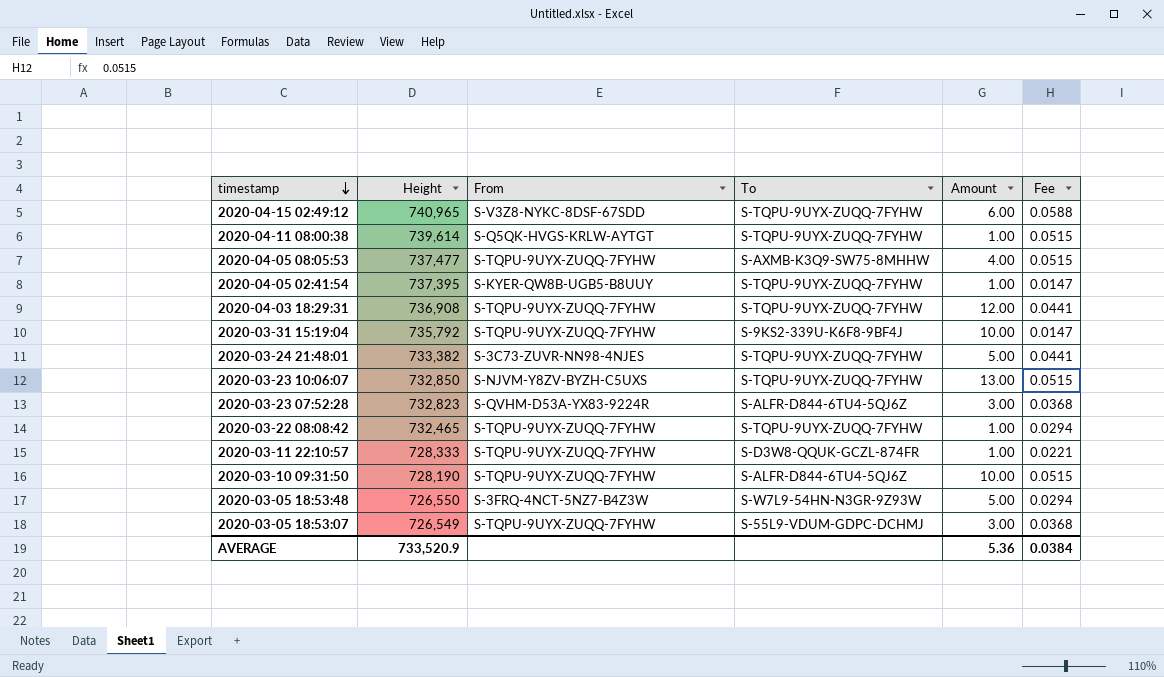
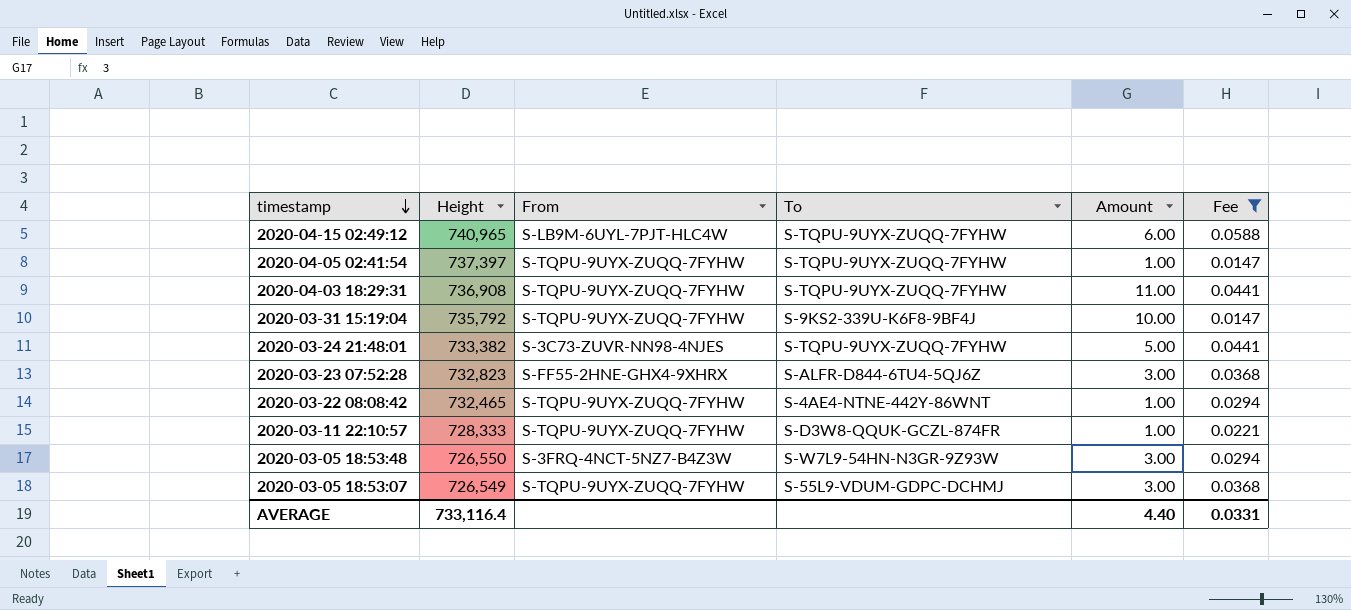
filter: none -> Fee != 0.0515
2020-04-15 02:49:12 | From: S-V3Z8-NYKC-8DSF-67SDD -> S-LB9M-6UYL-7PJT-HLC4W
2020-04-05 02:41:54 | Height: 737,395 -> 737,397
2020-04-05 02:41:54 | From: S-KYER-QW8B-UGB5-B8UUY -> S-TQPU-9UYX-ZUQQ-7FYHW
2020-04-03 18:29:31 | Amount: 12.00 -> 11.00
2020-03-23 07:52:28 | From: S-QVHM-D53A-YX83-9224R -> S-FF55-2HNE-GHX4-9XHRX
2020-03-22 08:08:42 | To: S-TQPU-9UYX-ZUQQ-7FYHW -> S-4AE4-NTNE-442Y-86WNT
2020-03-05 18:53:48 | Amount: 5.00 -> 3.00
AVERAGE | Height: 733,520.9 -> 733,116.4
AVERAGE | Amount: 5.36 -> 4.40
AVERAGE | Fee: 0.0384 -> 0.0331

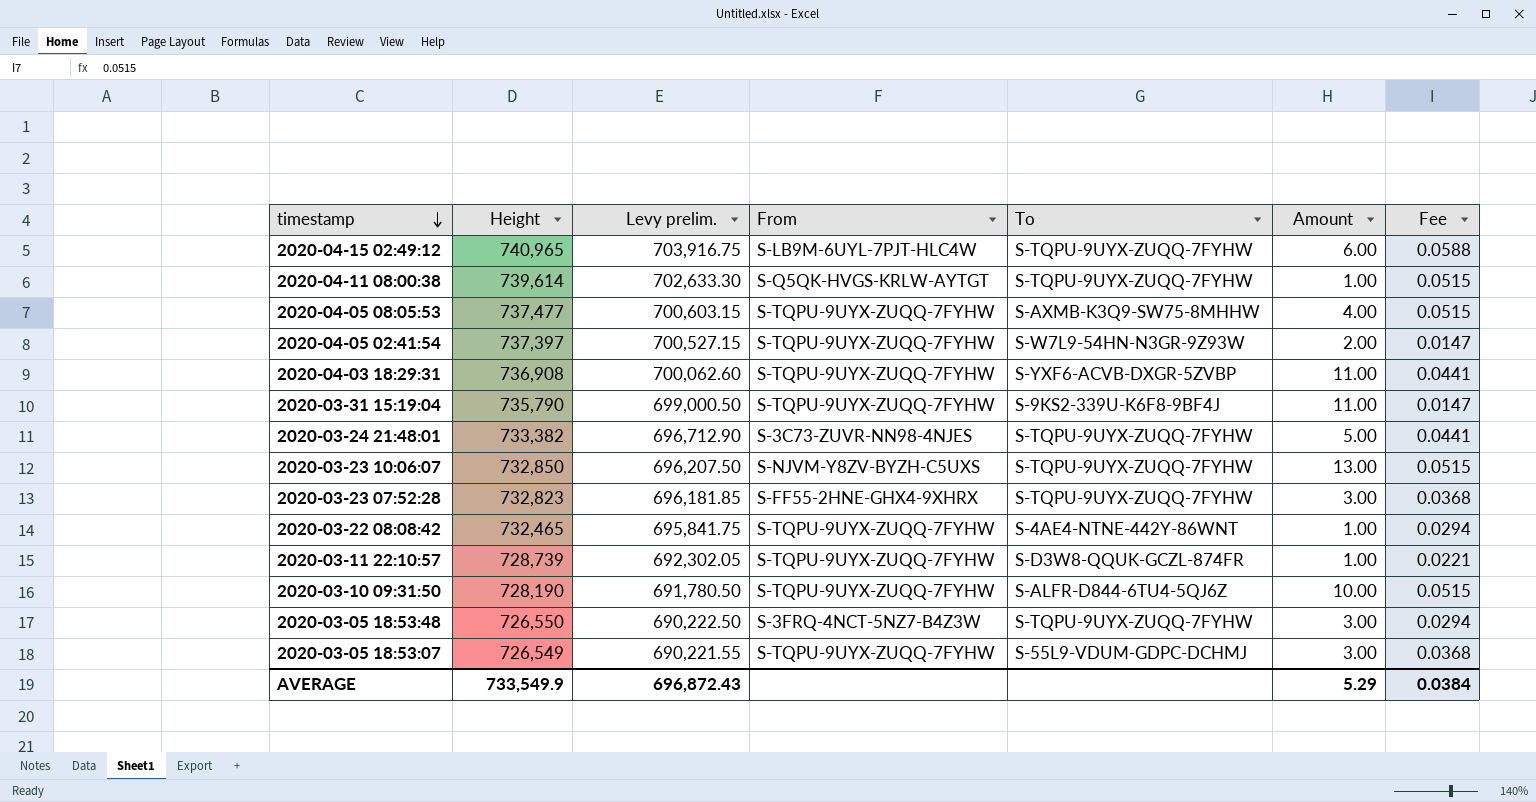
filter: Fee != 0.0515 -> none
column Levy prelim. | formula: none -> [Height] * 0.95
2020-04-05 02:41:54 | To: S-TQPU-9UYX-ZUQQ-7FYHW -> S-W7L9-54HN-N3GR-9Z93W
2020-04-05 02:41:54 | Amount: 1.00 -> 2.00
2020-04-03 18:29:31 | To: S-TQPU-9UYX-ZUQQ-7FYHW -> S-YXF6-ACVB-DXGR-5ZVBP
2020-03-31 15:19:04 | Height: 735,792 -> 735,790
2020-03-31 15:19:04 | Amount: 10.00 -> 11.00
2020-03-23 07:52:28 | To: S-ALFR-D844-6TU4-5QJ6Z -> S-TQPU-9UYX-ZUQQ-7FYHW
2020-03-11 22:10:57 | Height: 728,333 -> 728,739
2020-03-05 18:53:48 | To: S-W7L9-54HN-N3GR-9Z93W -> S-TQPU-9UYX-ZUQQ-7FYHW
AVERAGE | Height: 733,116.4 -> 733,549.9
AVERAGE | Amount: 4.40 -> 5.29
AVERAGE | Fee: 0.0331 -> 0.0384

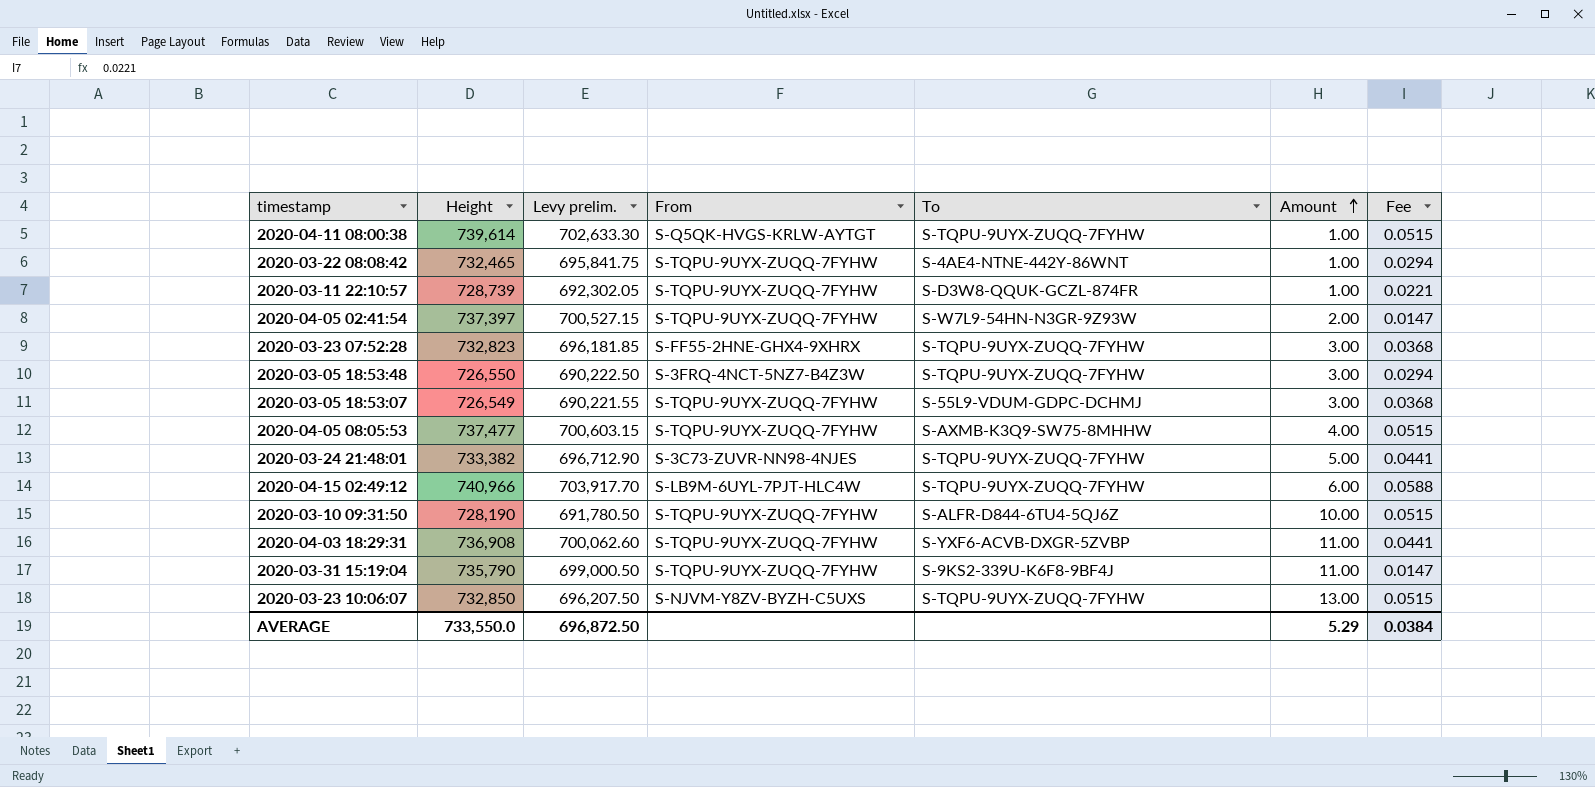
row order: timestamp descending -> Amount ascending
2020-04-15 02:49:12 | Height: 740,965 -> 740,966
2020-04-15 02:49:12 | Levy prelim.: 703,916.75 -> 703,917.70
AVERAGE | Height: 733,549.9 -> 733,550.0
AVERAGE | Levy prelim.: 696,872.43 -> 696,872.50

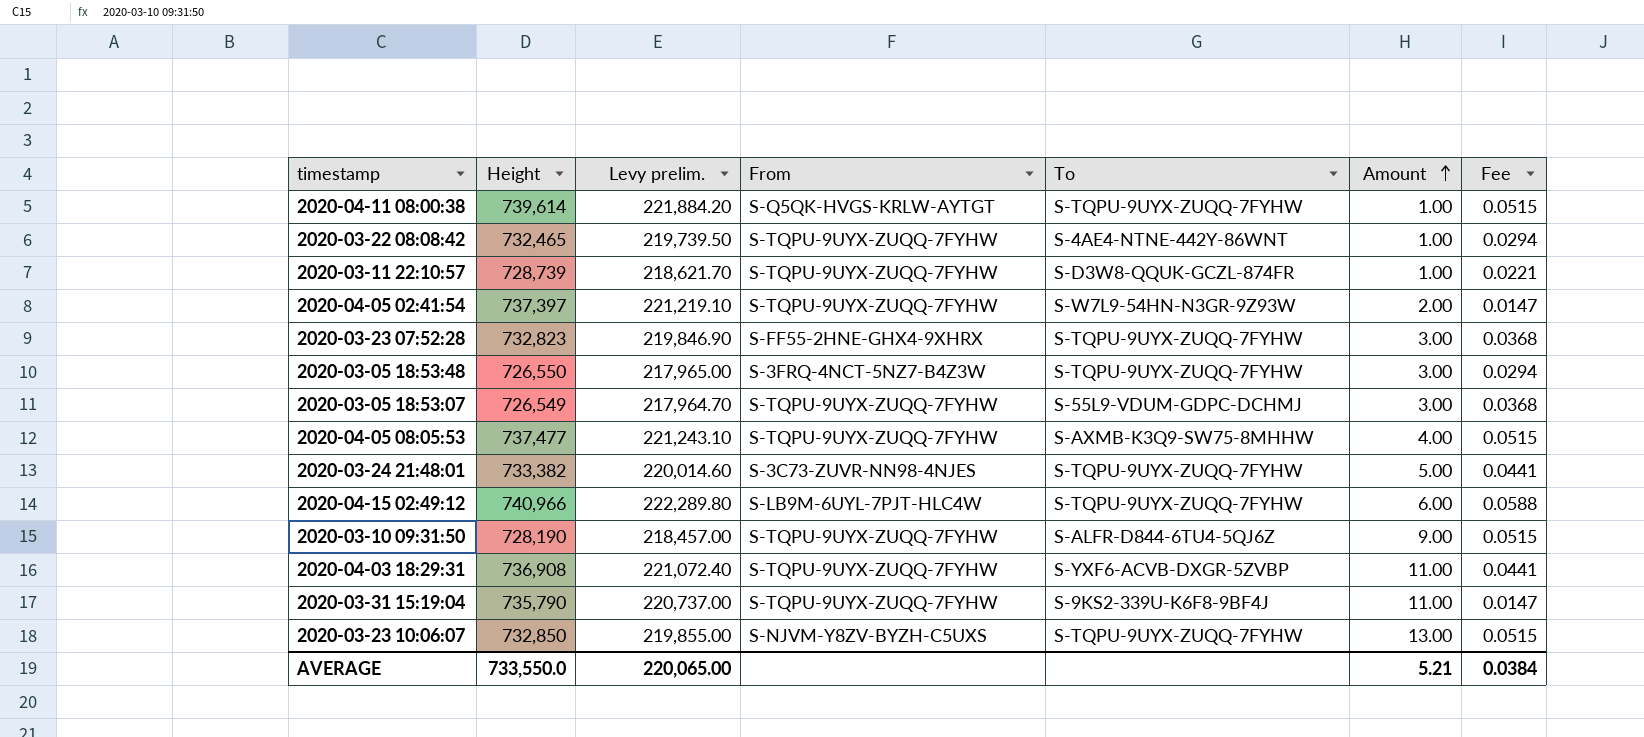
column Levy prelim. | formula: [Height] * 0.95 -> [Height] * 0.3
2020-03-10 09:31:50 | Amount: 10.00 -> 9.00
AVERAGE | Levy prelim.: 696,872.50 -> 220,065.00
AVERAGE | Amount: 5.29 -> 5.21

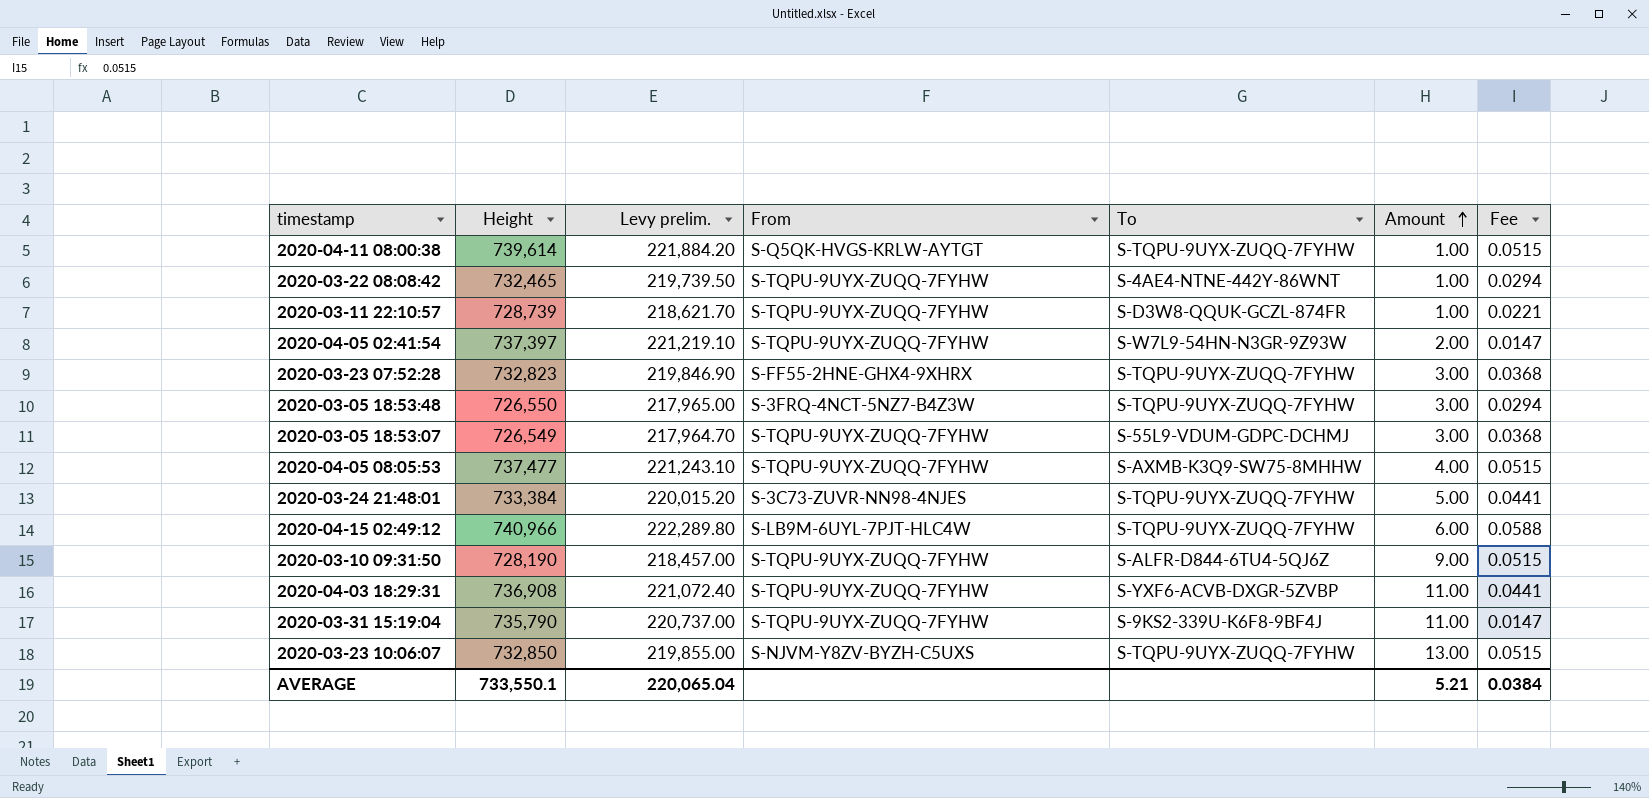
2020-03-24 21:48:01 | Height: 733,382 -> 733,384
2020-03-24 21:48:01 | Levy prelim.: 220,014.60 -> 220,015.20
AVERAGE | Height: 733,550.0 -> 733,550.1
AVERAGE | Levy prelim.: 220,065.00 -> 220,065.04

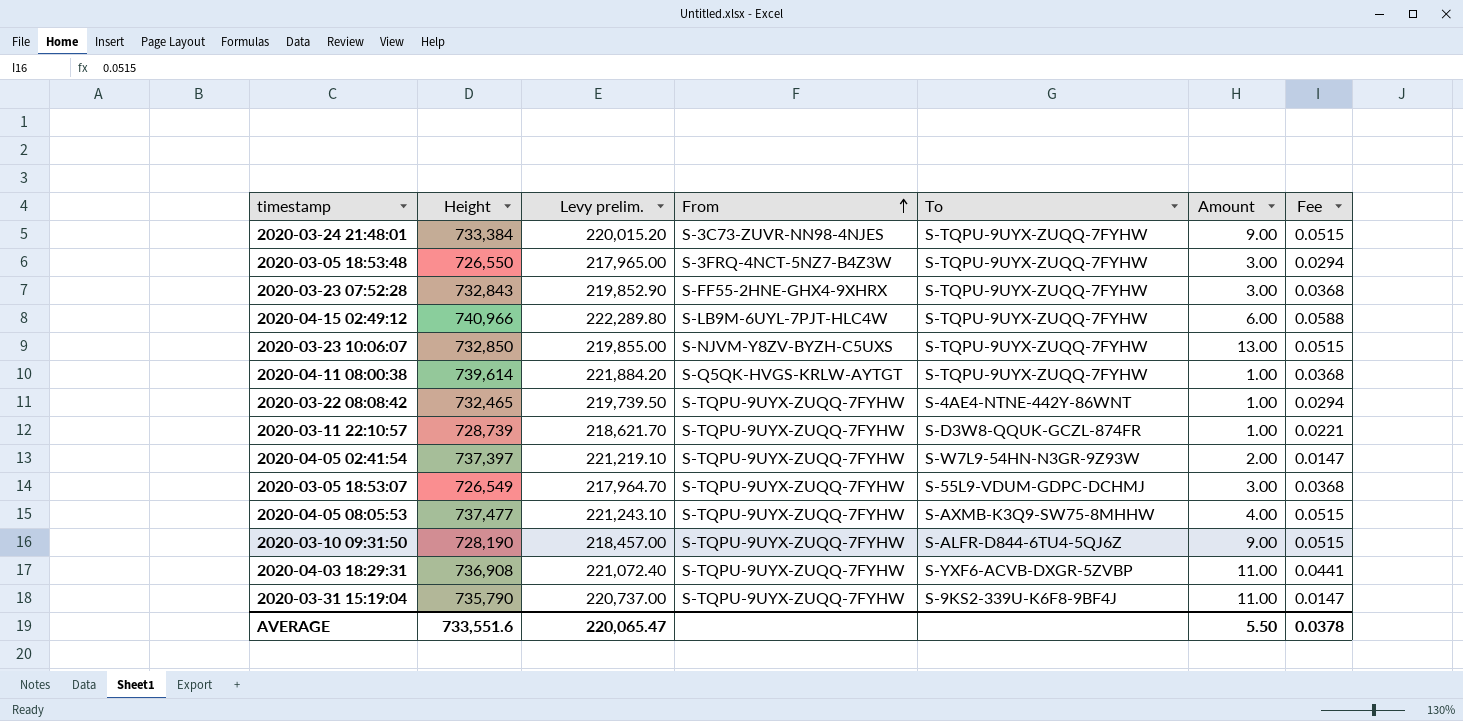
row order: Amount ascending -> From ascending
2020-03-24 21:48:01 | Amount: 5.00 -> 9.00
2020-03-24 21:48:01 | Fee: 0.0441 -> 0.0515
2020-03-23 07:52:28 | Height: 732,823 -> 732,843
2020-03-23 07:52:28 | Levy prelim.: 219,846.90 -> 219,852.90
2020-04-11 08:00:38 | Fee: 0.0515 -> 0.0368
AVERAGE | Height: 733,550.1 -> 733,551.6
AVERAGE | Levy prelim.: 220,065.04 -> 220,065.47
AVERAGE | Amount: 5.21 -> 5.50
AVERAGE | Fee: 0.0384 -> 0.0378

